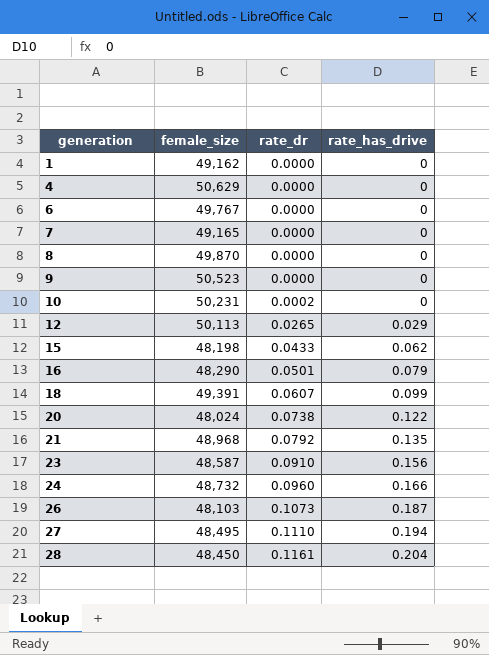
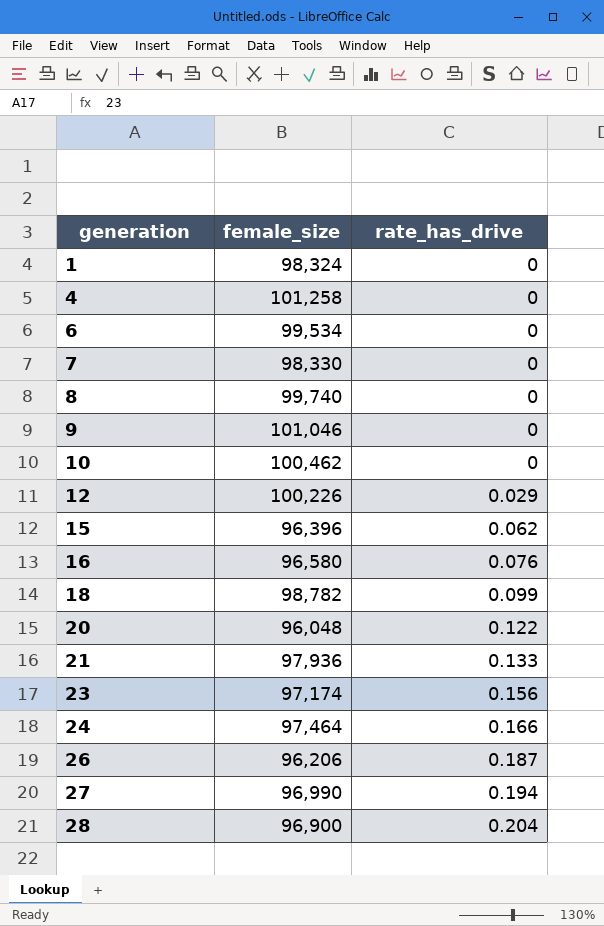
column rate_dr | position: 3 -> none
1 | female_size: 49,162 -> 98,324
4 | female_size: 50,629 -> 101,258
6 | female_size: 49,767 -> 99,534
7 | female_size: 49,165 -> 98,330
8 | female_size: 49,870 -> 99,740
9 | female_size: 50,523 -> 101,046
10 | female_size: 50,231 -> 100,462
12 | female_size: 50,113 -> 100,226
15 | female_size: 48,198 -> 96,396
16 | female_size: 48,290 -> 96,580
16 | rate_has_drive: 0.079 -> 0.076
18 | female_size: 49,391 -> 98,782
20 | female_size: 48,024 -> 96,048
21 | female_size: 48,968 -> 97,936
21 | rate_has_drive: 0.135 -> 0.133
23 | female_size: 48,587 -> 97,174
24 | female_size: 48,732 -> 97,464
26 | female_size: 48,103 -> 96,206
27 | female_size: 48,495 -> 96,990
28 | female_size: 48,450 -> 96,900

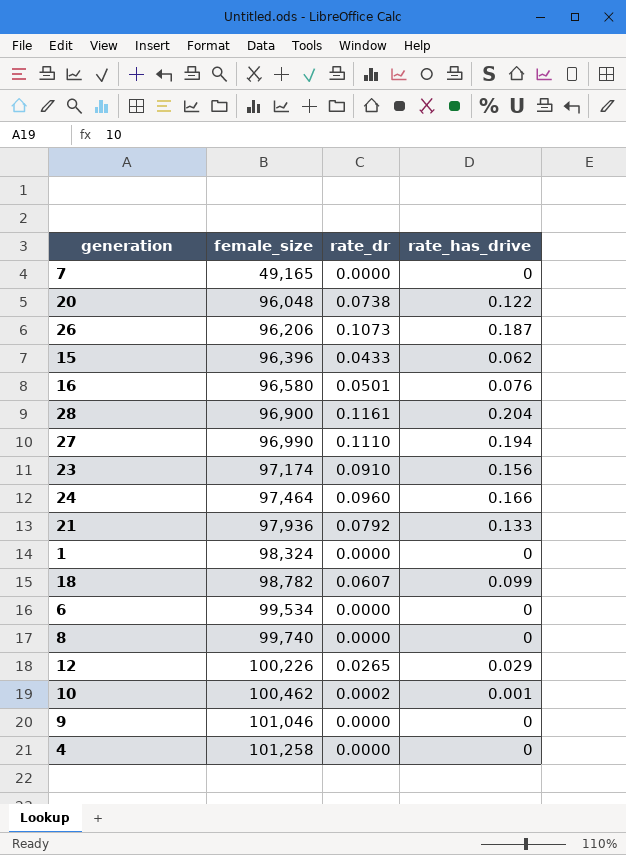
row order: generation ascending -> female_size ascending
column rate_dr | position: none -> 3
7 | female_size: 98,330 -> 49,165
10 | rate_has_drive: 0 -> 0.001

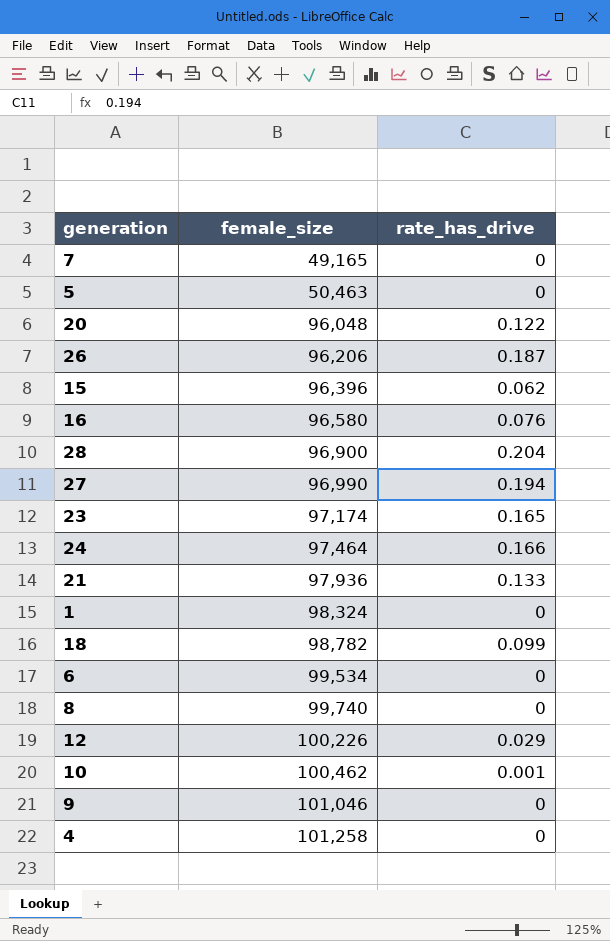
column rate_dr | position: 3 -> none
row 5: none -> 50,463 | 0
23 | rate_has_drive: 0.156 -> 0.165

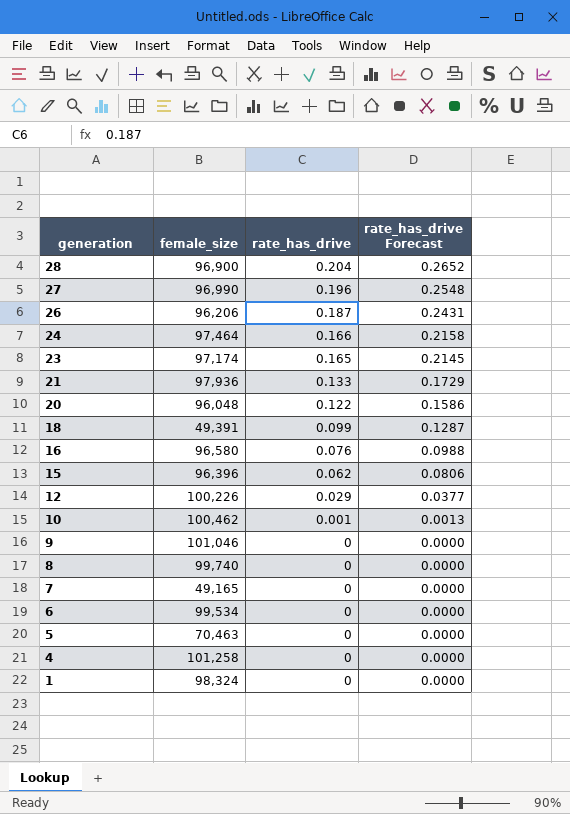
row order: female_size ascending -> generation descending
column rate_has_drive Forecast | formula: none -> [rate_has_drive] * 1.3
27 | rate_has_drive: 0.194 -> 0.196
18 | female_size: 98,782 -> 49,391
5 | female_size: 50,463 -> 70,463

